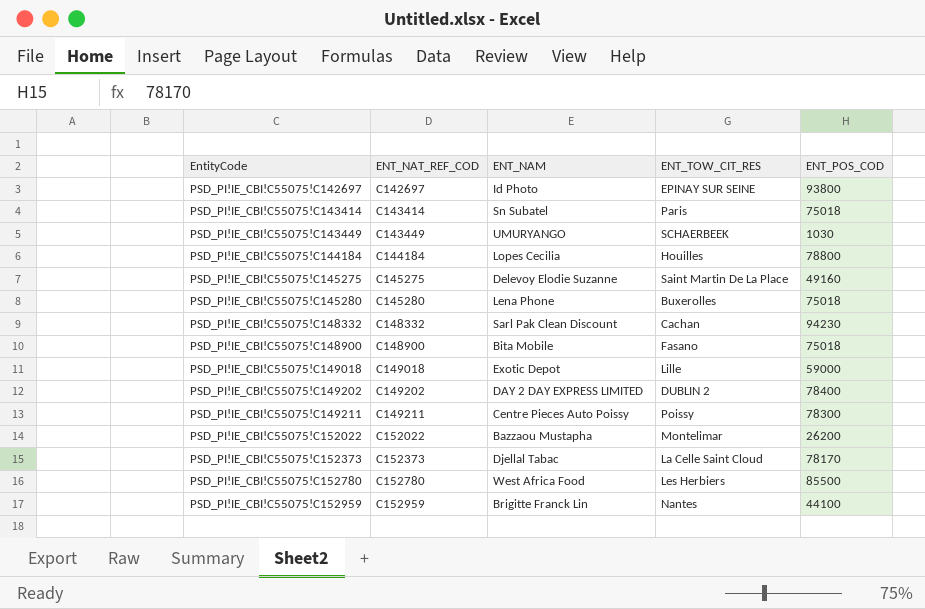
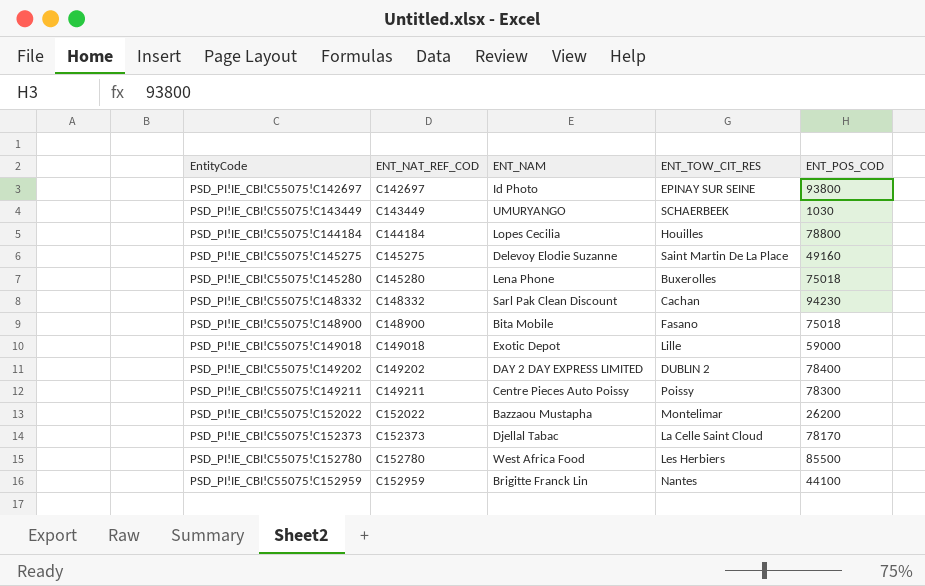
row PSD_PI!IE_CBI!C55075!C143414: C143414 | Sn Subatel | Paris | 75018 -> none

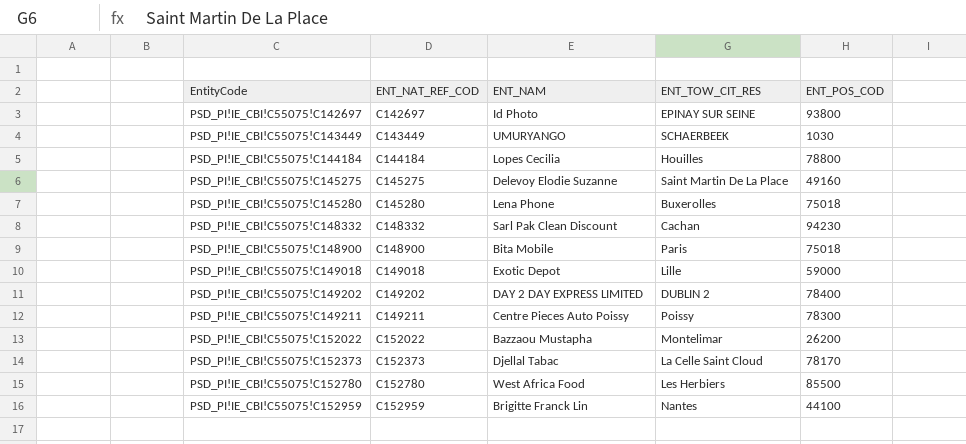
PSD_PI!IE_CBI!C55075!C148900 | ENT_TOW_CIT_RES: Fasano -> Paris

